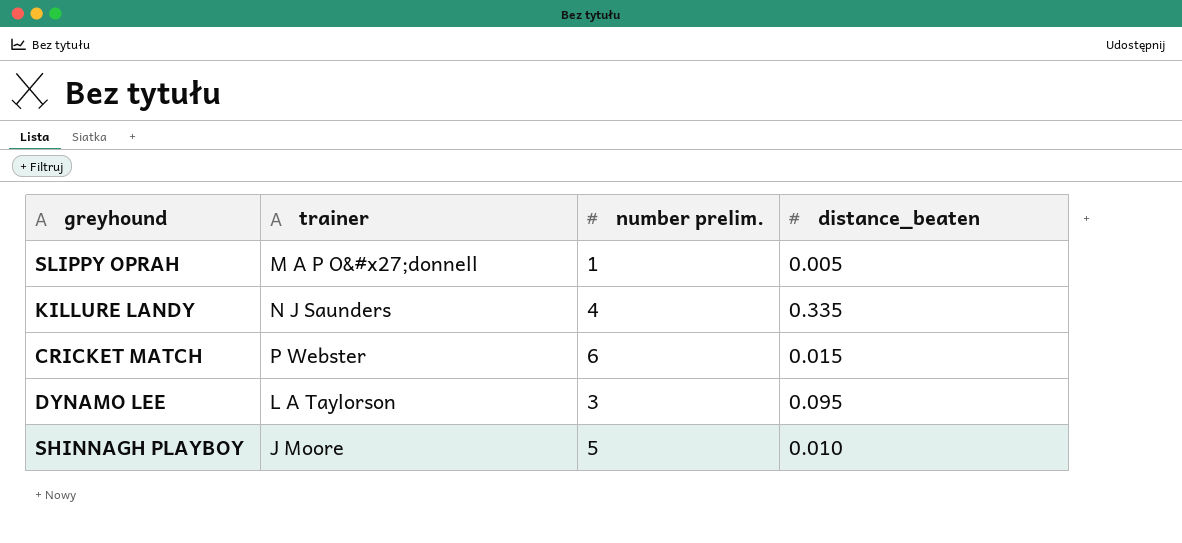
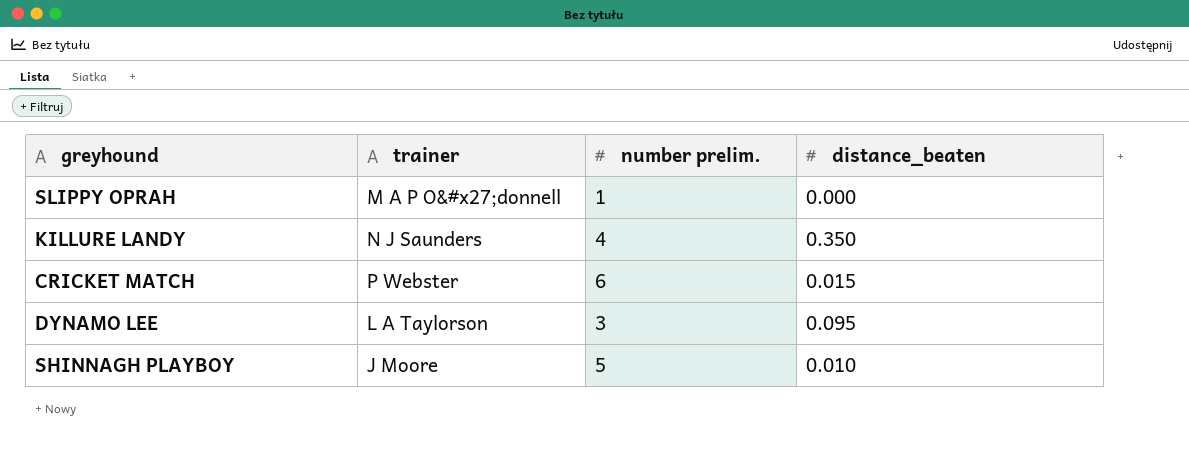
SLIPPY OPRAH | distance_beaten: 0.005 -> 0.000
KILLURE LANDY | distance_beaten: 0.335 -> 0.350

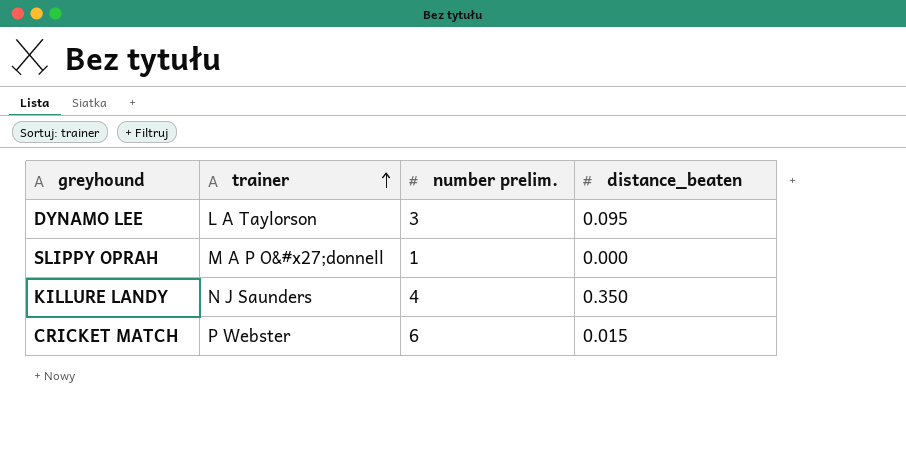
row order: none -> trainer ascending
row SHINNAGH PLAYBOY: J Moore | 5 | 0.010 -> none

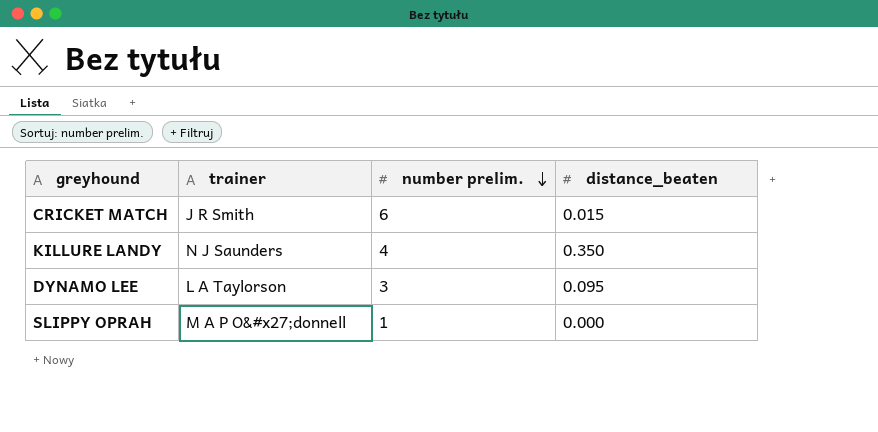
row order: trainer ascending -> number prelim. descending
CRICKET MATCH | trainer: P Webster -> J R Smith

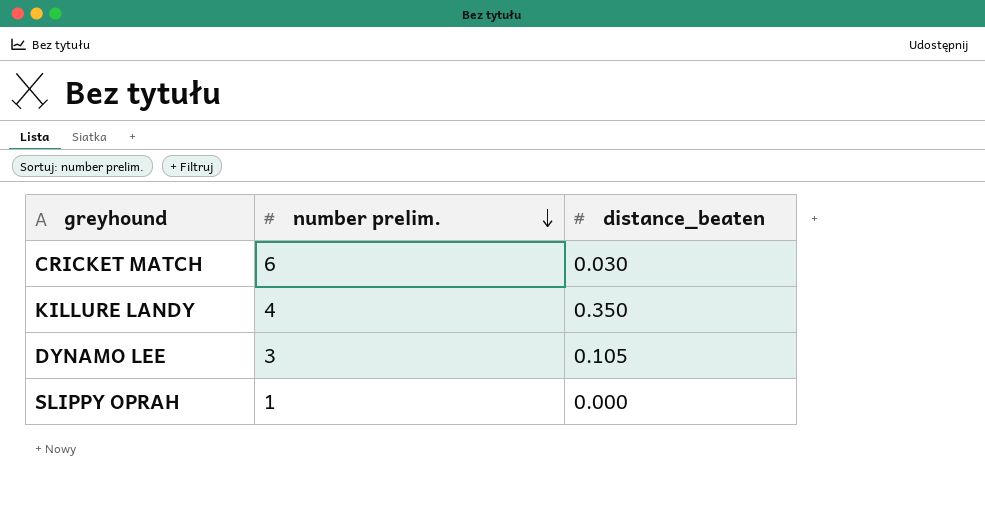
column trainer | position: 2 -> none
CRICKET MATCH | distance_beaten: 0.015 -> 0.030
DYNAMO LEE | distance_beaten: 0.095 -> 0.105

